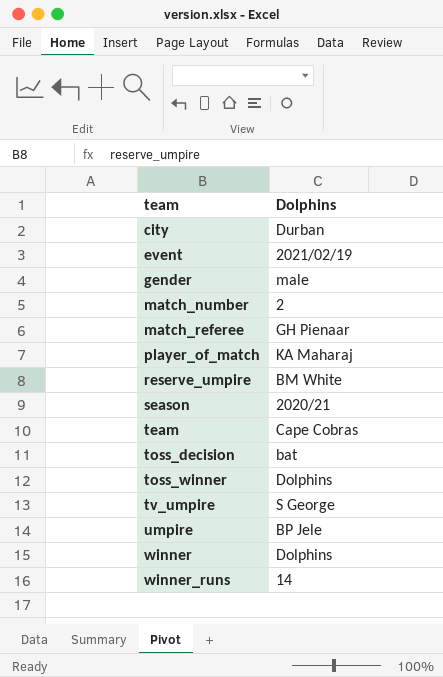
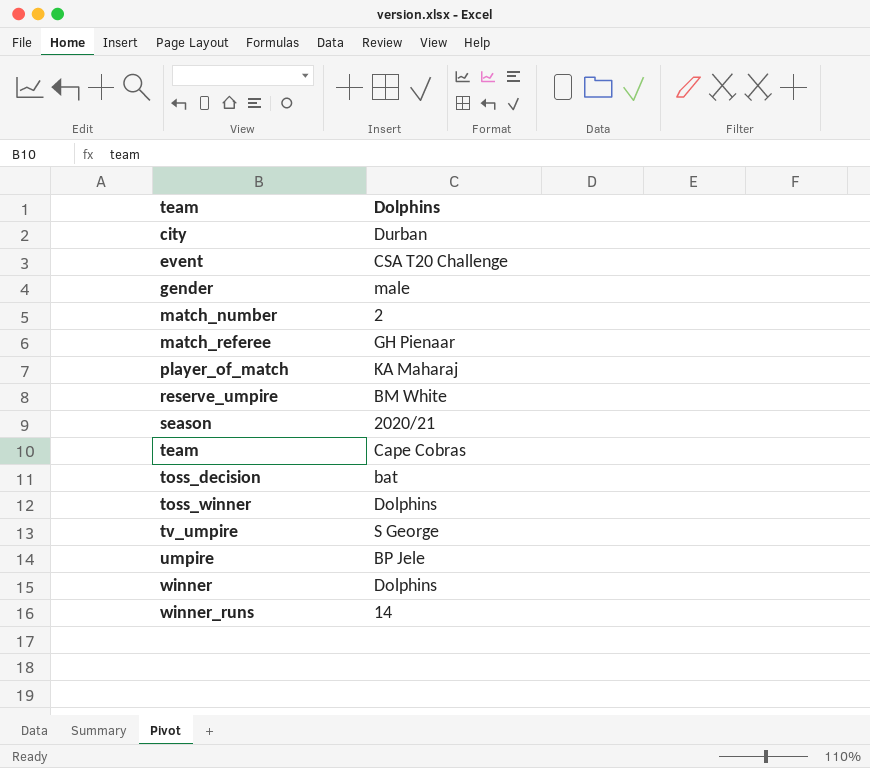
event | Dolphins: 2021/02/19 -> CSA T20 Challenge

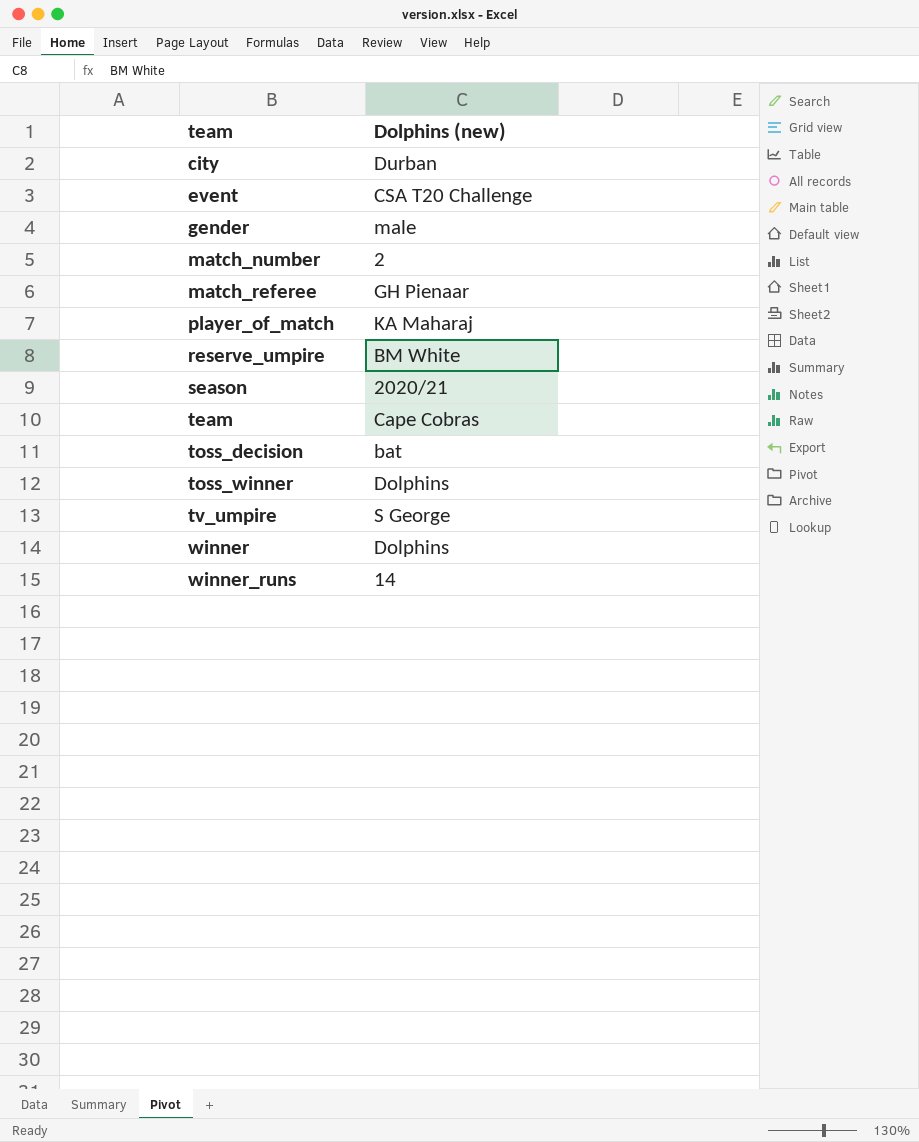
column name: Dolphins -> Dolphins (new)
row umpire: BP Jele -> none

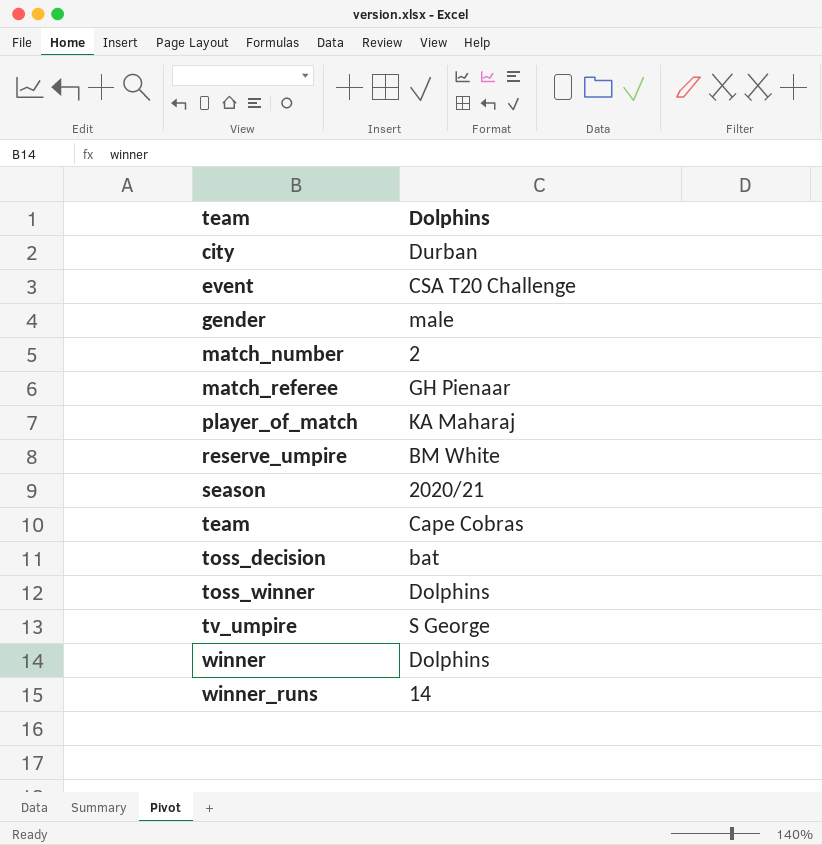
column name: Dolphins (new) -> Dolphins

